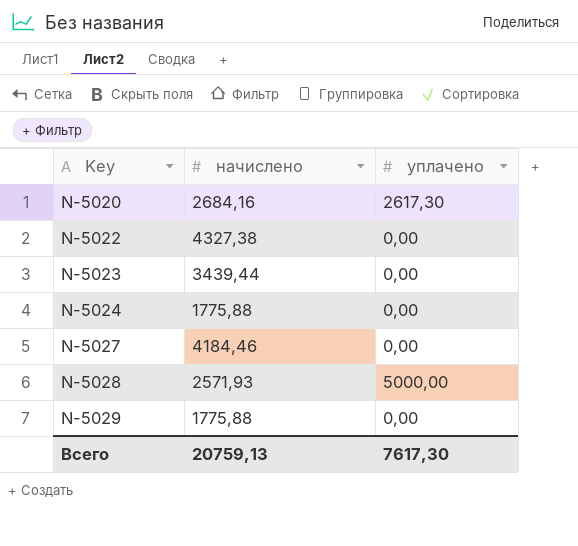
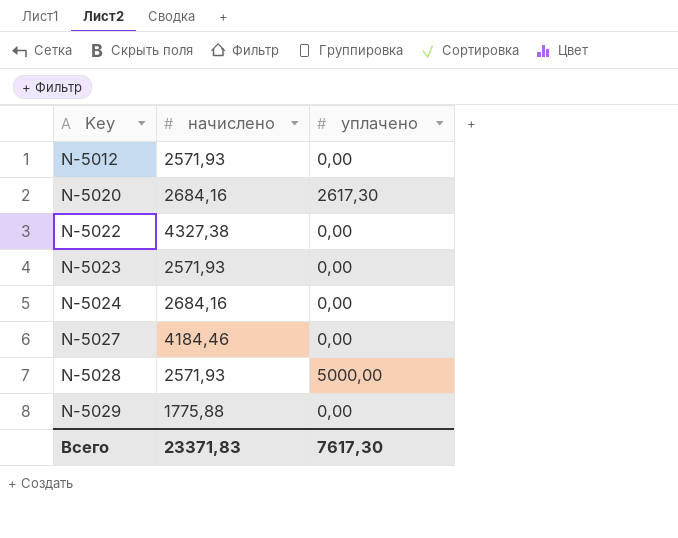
row N-5012: none -> 2571,93 | 0,00
N-5023 | начислено: 3439,44 -> 2571,93
N-5024 | начислено: 1775,88 -> 2684,16
Всего | начислено: 20759,13 -> 23371,83

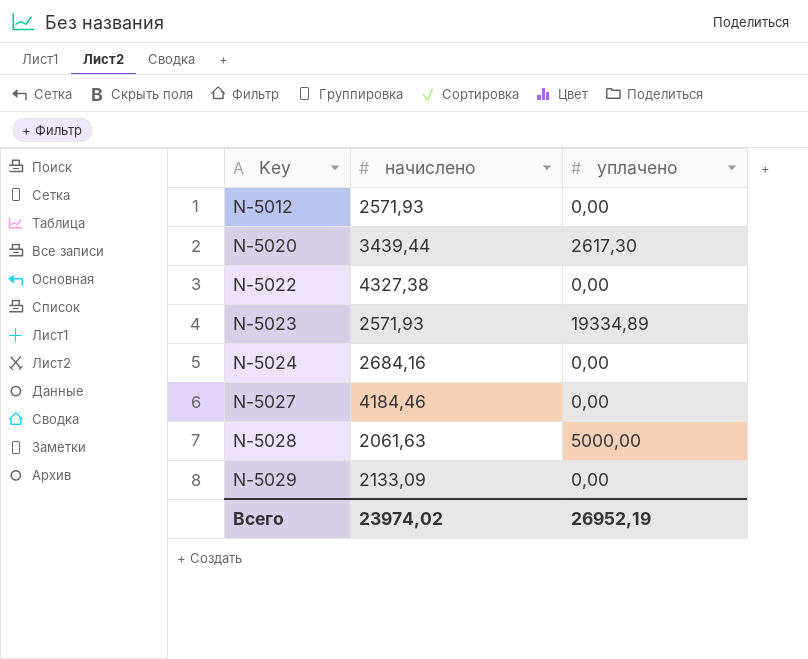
N-5020 | начислено: 2684,16 -> 3439,44
N-5023 | уплачено: 0,00 -> 19334,89
N-5028 | начислено: 2571,93 -> 2061,63
N-5029 | начислено: 1775,88 -> 2133,09
Всего | начислено: 23371,83 -> 23974,02
Всего | уплачено: 7617,30 -> 26952,19

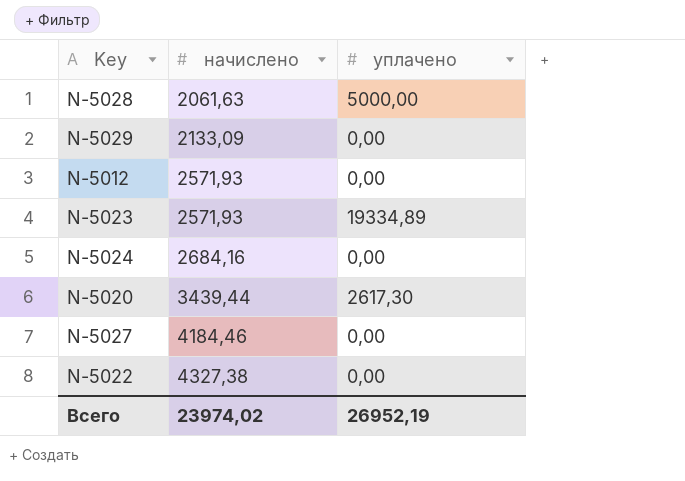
row order: Key ascending -> начислено ascending

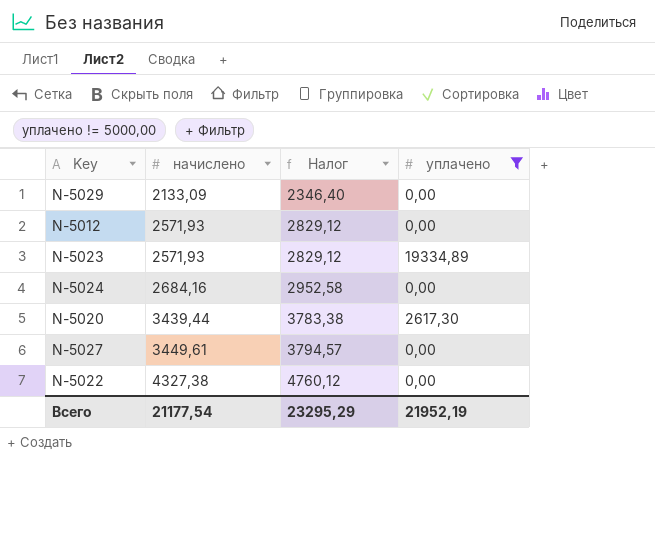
filter: none -> уплачено != 5000,00
column Налог | formula: none -> [начислено] * 1,1
N-5027 | начислено: 4184,46 -> 3449,61
Всего | начислено: 23974,02 -> 21177,54
Всего | уплачено: 26952,19 -> 21952,19

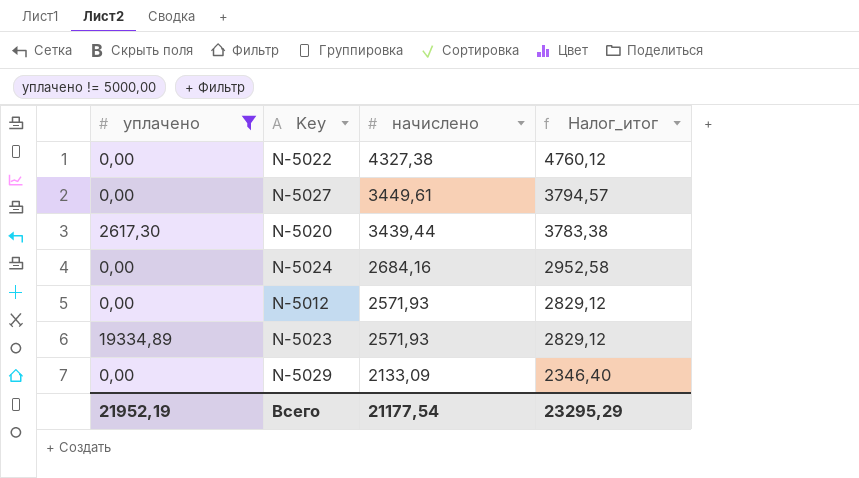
row order: начислено ascending -> начислено descending
column уплачено | position: 4 -> 1
column name: Налог -> Налог_итог

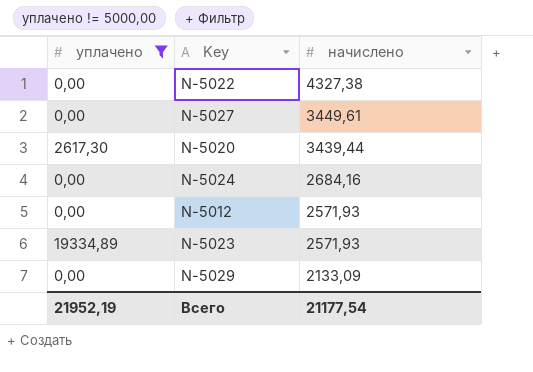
column Налог_итог | formula: [начислено] * 1,1 -> none

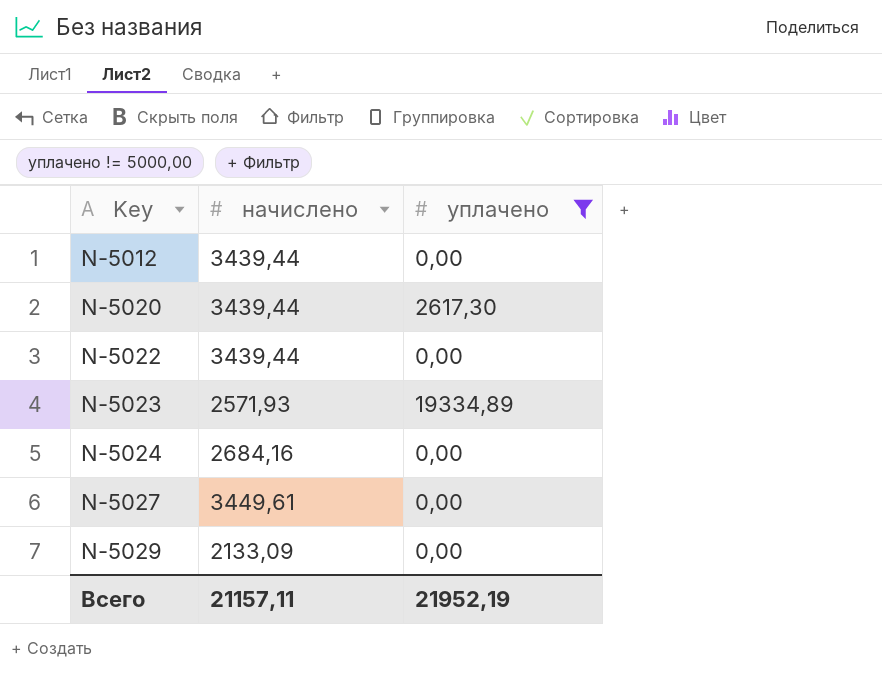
row order: начислено descending -> Key ascending
column уплачено | position: 1 -> 3
N-5012 | начислено: 2571,93 -> 3439,44
N-5022 | начислено: 4327,38 -> 3439,44
Всего | начислено: 21177,54 -> 21157,11

